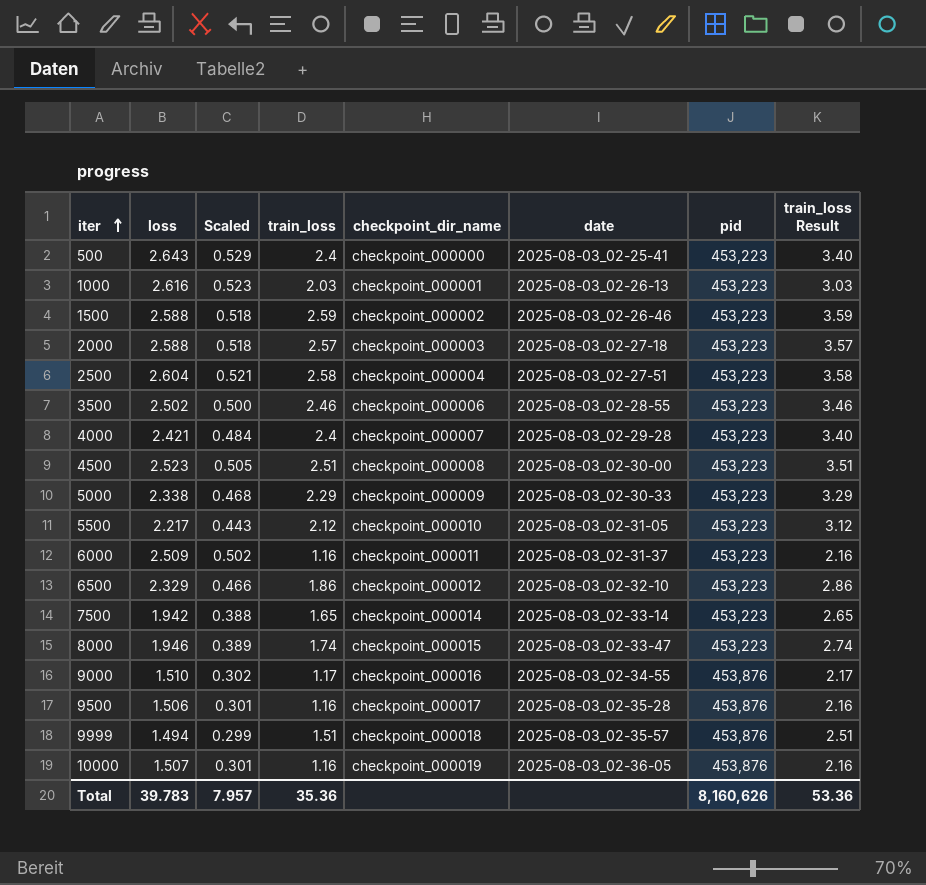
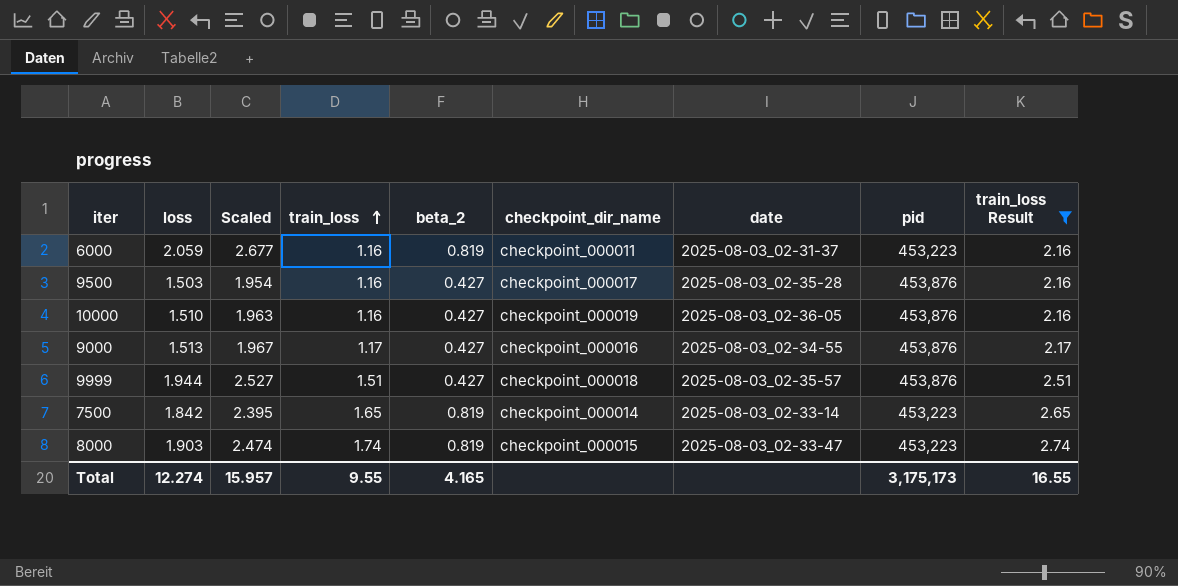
filter: none -> train_loss Result <= 2.74
row order: iter ascending -> train_loss ascending
column Scaled | formula: [loss] * 0.2 -> [loss] * 1.3
column beta_2 | position: none -> 5
6000 | loss: 2.509 -> 2.059
9500 | loss: 1.506 -> 1.503
10000 | loss: 1.507 -> 1.510
9000 | loss: 1.510 -> 1.513
9999 | loss: 1.494 -> 1.944
7500 | loss: 1.942 -> 1.842
8000 | loss: 1.946 -> 1.903
Total | loss: 39.783 -> 12.274
Total | Scaled: 7.957 -> 15.957
Total | train_loss: 35.36 -> 9.55
Total | pid: 8,160,626 -> 3,175,173
Total | train_loss Result: 53.36 -> 16.55

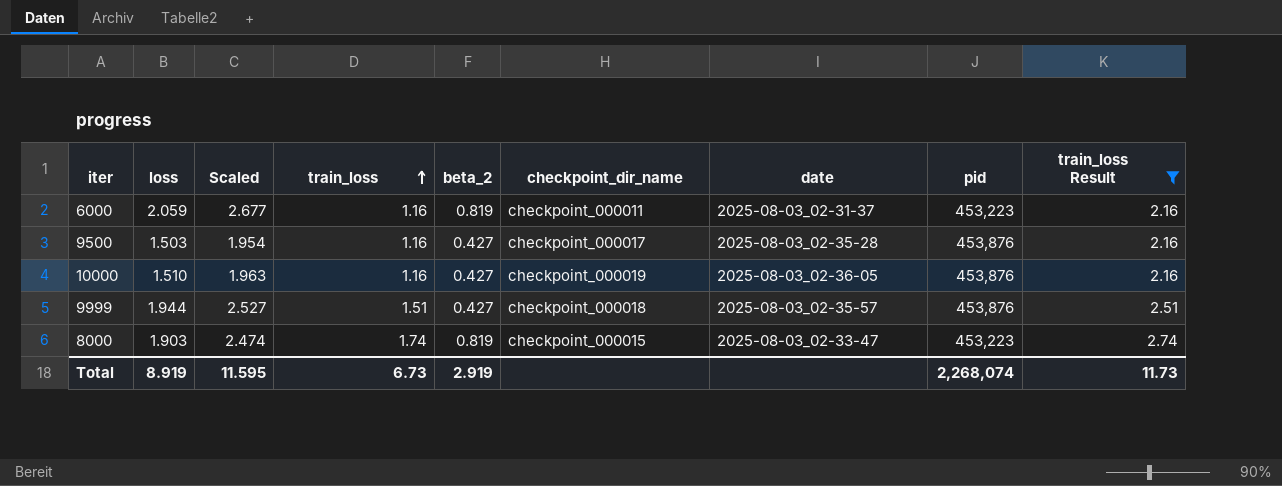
row 9000: 1.513 | 1.967 | 1.17 | 0.427 | checkpoint_000016 | 2025-08-03_02-34-55 | 453,876 | 2.17 -> none
row 7500: 1.842 | 2.395 | 1.65 | 0.819 | checkpoint_000014 | 2025-08-03_02-33-14 | 453,223 | 2.65 -> none
Total | loss: 12.274 -> 8.919
Total | Scaled: 15.957 -> 11.595
Total | train_loss: 9.55 -> 6.73
Total | beta_2: 4.165 -> 2.919
Total | pid: 3,175,173 -> 2,268,074
Total | train_loss Result: 16.55 -> 11.73

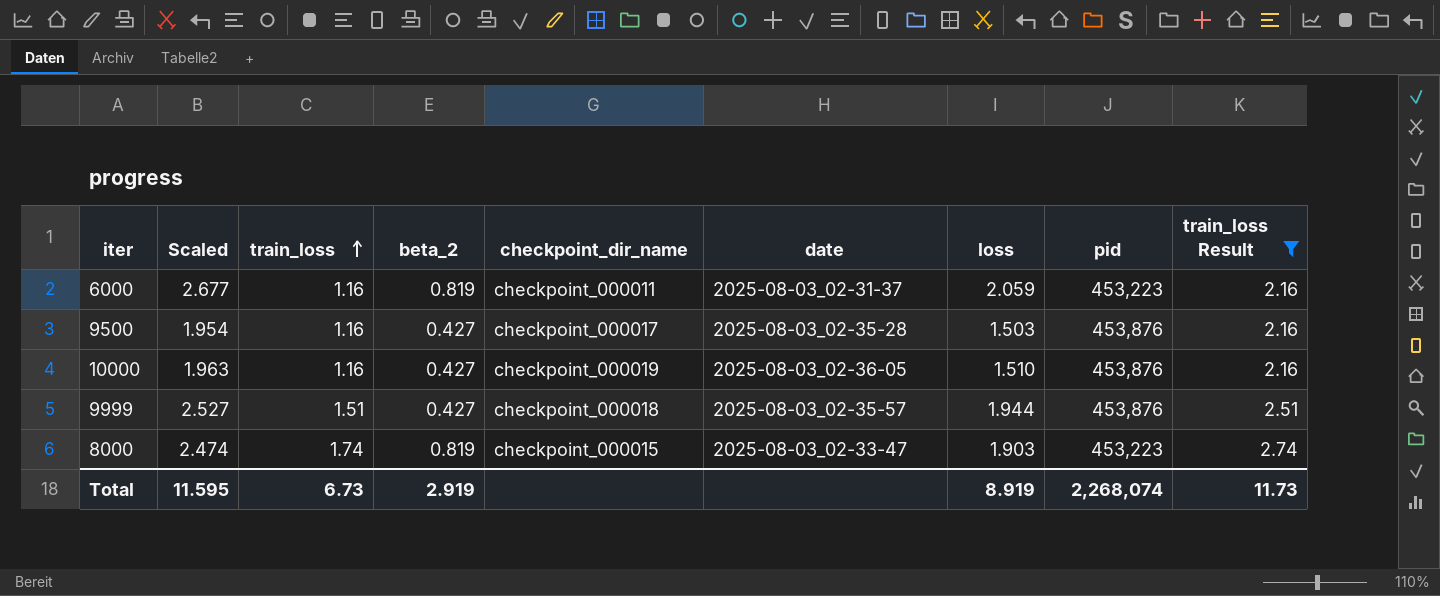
column loss | position: 2 -> 7

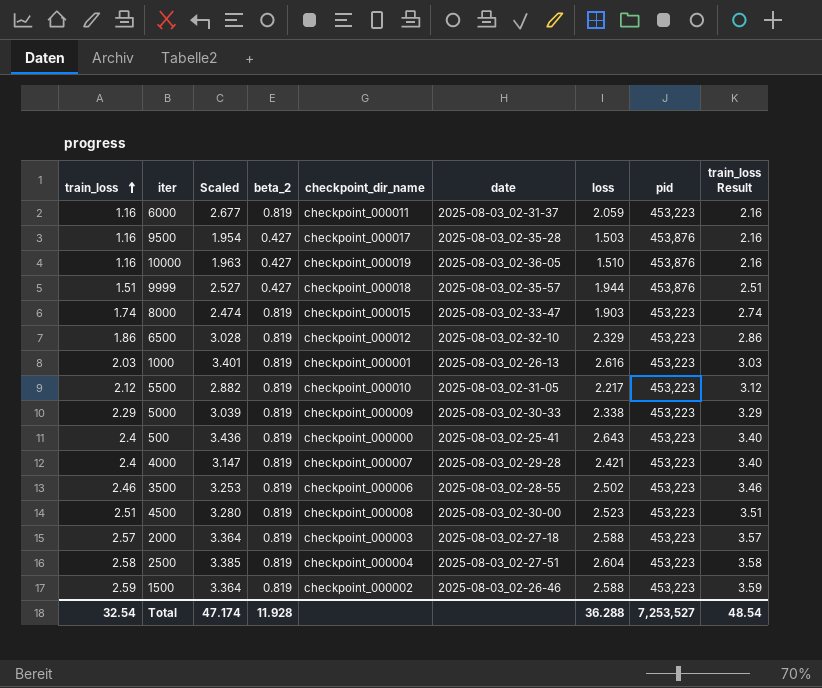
filter: train_loss Result <= 2.74 -> none
column train_loss | position: 3 -> 1
Total | train_loss: 6.73 -> 32.54
Total | Scaled: 11.595 -> 47.174
Total | beta_2: 2.919 -> 11.928
Total | loss: 8.919 -> 36.288
Total | pid: 2,268,074 -> 7,253,527
Total | train_loss Result: 11.73 -> 48.54

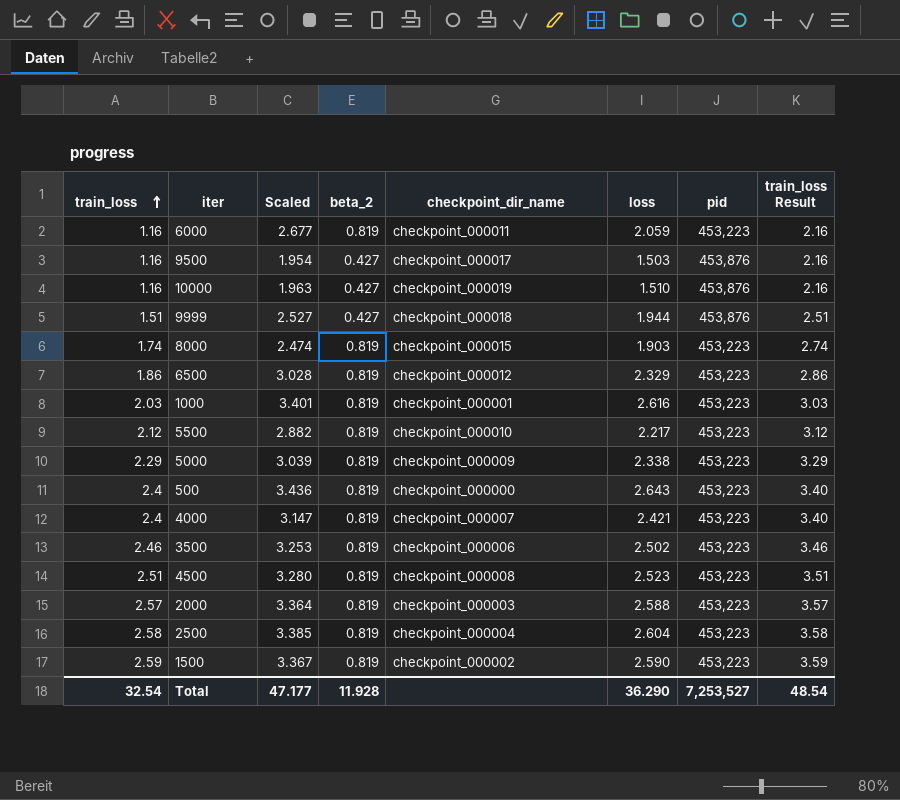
column date | position: 6 -> none
1500 | Scaled: 3.364 -> 3.367
1500 | loss: 2.588 -> 2.590
Total | Scaled: 47.174 -> 47.177
Total | loss: 36.288 -> 36.290

